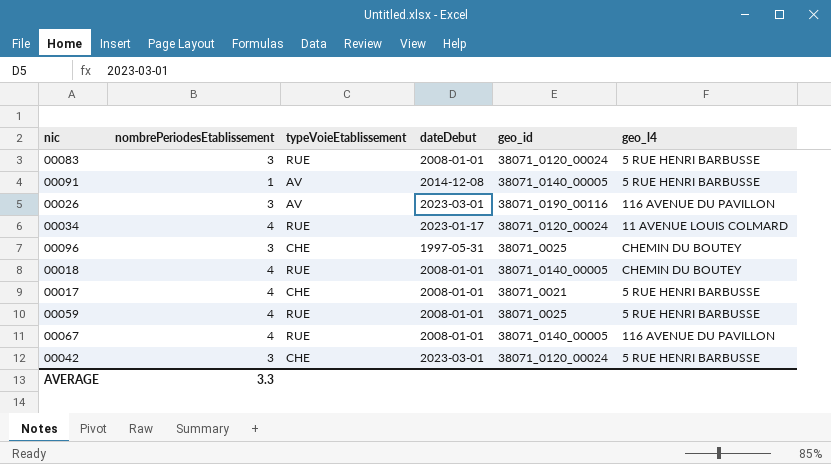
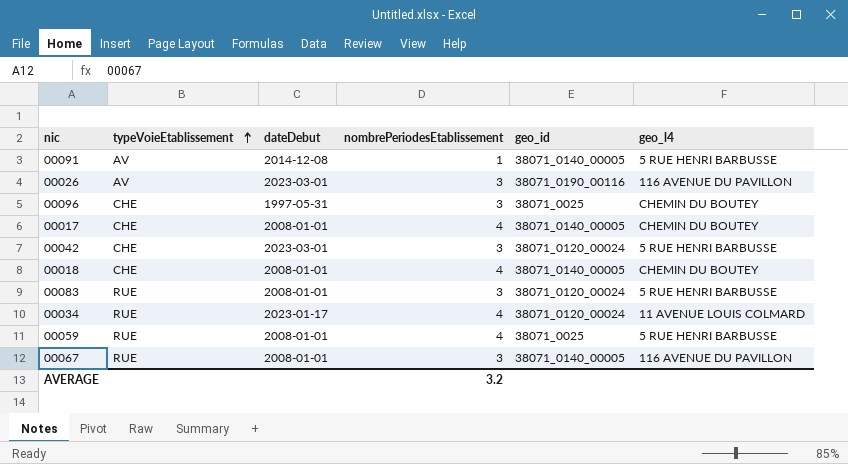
row order: none -> typeVoieEtablissement ascending
column nombrePeriodesEtablissement | position: 2 -> 4
00017 | geo_id: 38071_0021 -> 38071_0140_00005
00017 | geo_l4: 5 RUE HENRI BARBUSSE -> CHEMIN DU BOUTEY
00018 | typeVoieEtablissement: RUE -> CHE
00067 | nombrePeriodesEtablissement: 4 -> 3
AVERAGE | nombrePeriodesEtablissement: 3.3 -> 3.2

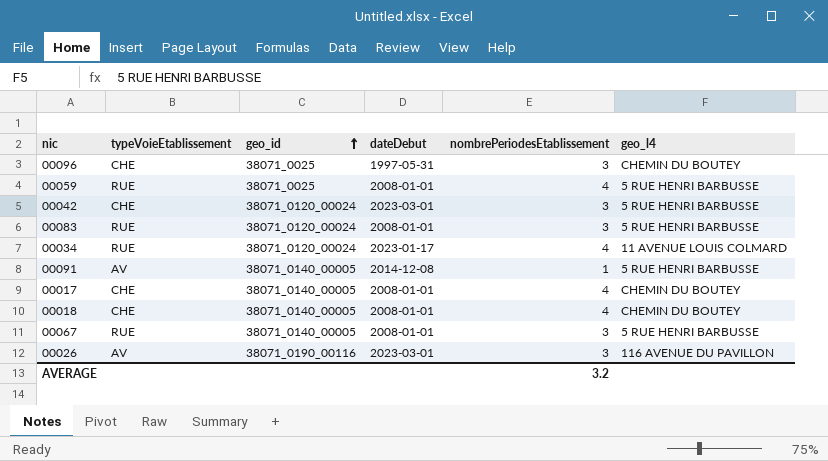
row order: typeVoieEtablissement ascending -> geo_id ascending
column geo_id | position: 5 -> 3
00067 | geo_l4: 116 AVENUE DU PAVILLON -> 5 RUE HENRI BARBUSSE

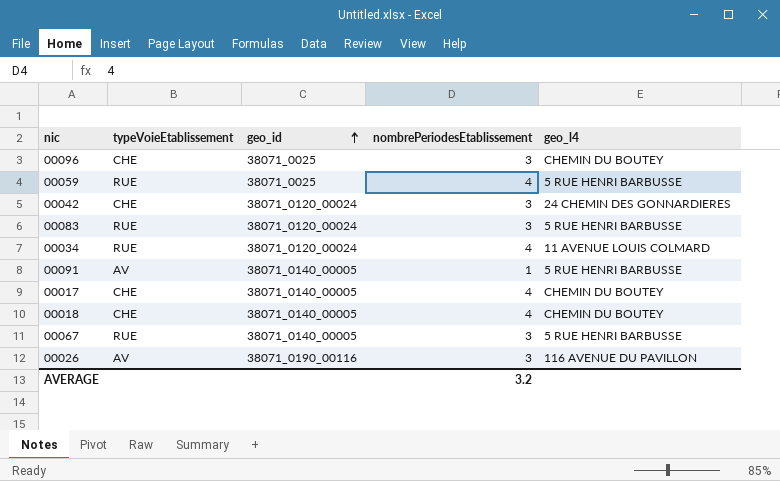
column dateDebut | position: 4 -> none
00042 | geo_l4: 5 RUE HENRI BARBUSSE -> 24 CHEMIN DES GONNARDIERES

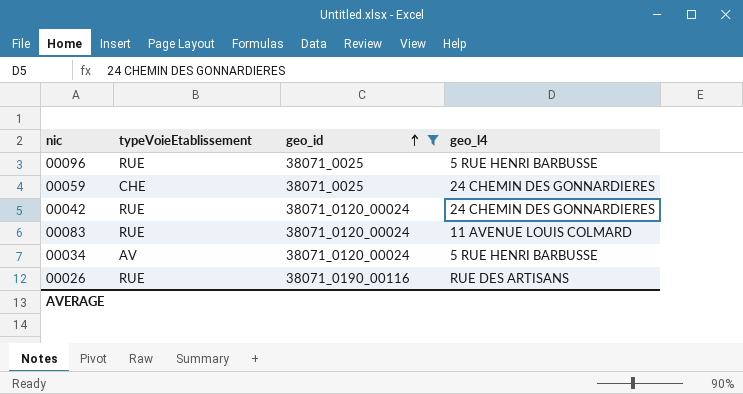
filter: none -> geo_id != 38071_0140_00005
column nombrePeriodesEtablissement | position: 4 -> none
00096 | typeVoieEtablissement: CHE -> RUE
00096 | geo_l4: CHEMIN DU BOUTEY -> 5 RUE HENRI BARBUSSE
00059 | typeVoieEtablissement: RUE -> CHE
00059 | geo_l4: 5 RUE HENRI BARBUSSE -> 24 CHEMIN DES GONNARDIERES
00042 | typeVoieEtablissement: CHE -> RUE
00083 | geo_l4: 5 RUE HENRI BARBUSSE -> 11 AVENUE LOUIS COLMARD
00034 | typeVoieEtablissement: RUE -> AV
00034 | geo_l4: 11 AVENUE LOUIS COLMARD -> 5 RUE HENRI BARBUSSE
00026 | typeVoieEtablissement: AV -> RUE
00026 | geo_l4: 116 AVENUE DU PAVILLON -> RUE DES ARTISANS

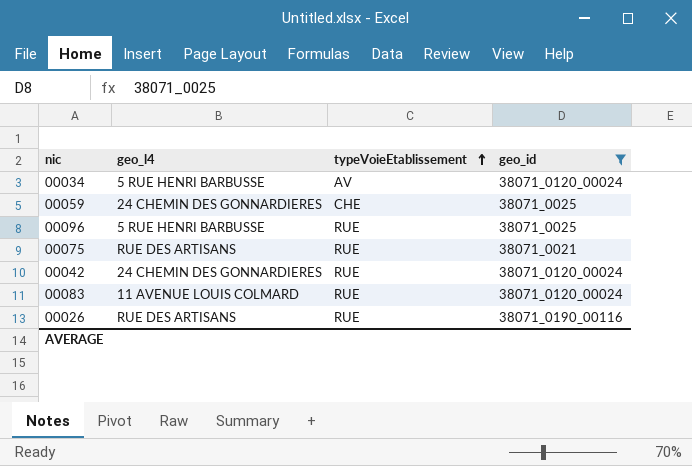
row order: geo_id ascending -> typeVoieEtablissement ascending
column geo_l4 | position: 4 -> 2
row 00075: none -> RUE DES ARTISANS | RUE | 38071_0021

